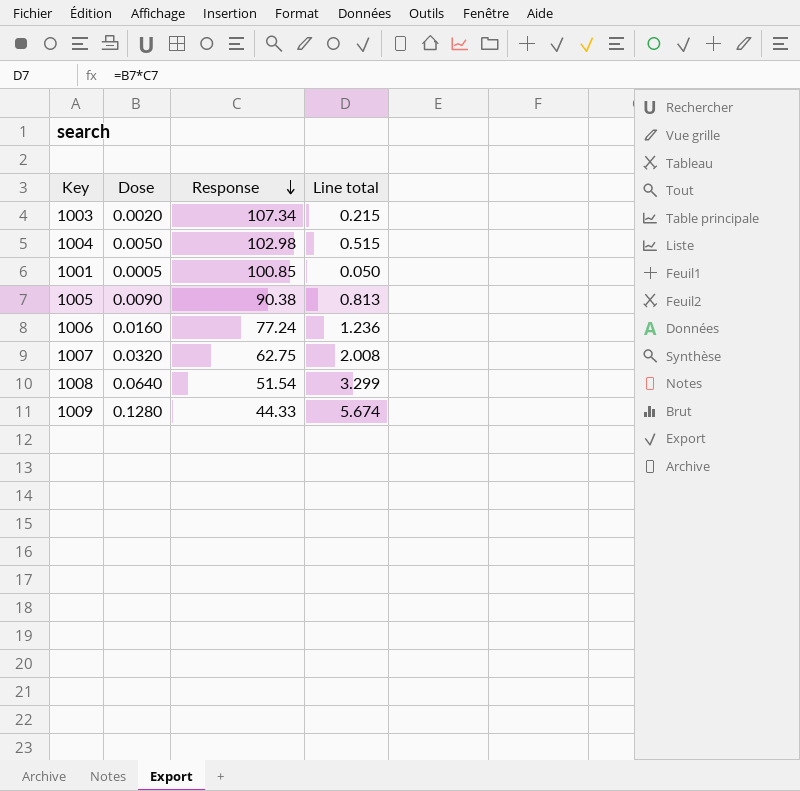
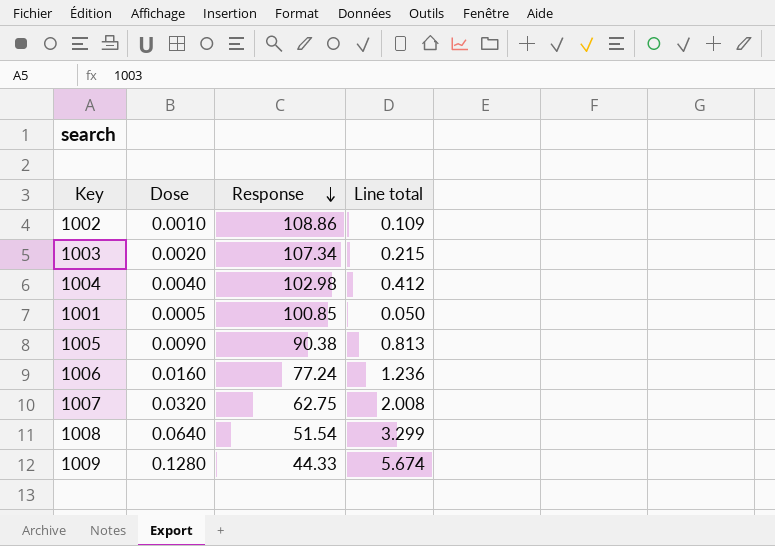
row 1002: none -> 0.0010 | 108.86 | 0.109
1004 | Dose: 0.0050 -> 0.0040
1004 | Line total: 0.515 -> 0.412

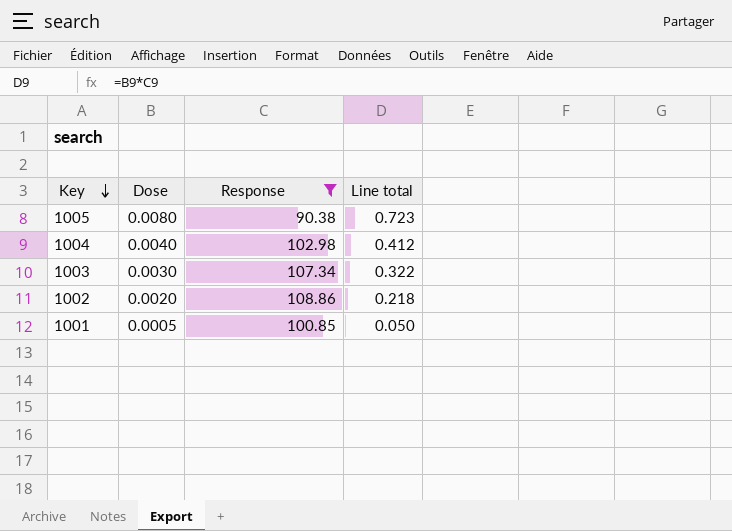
filter: none -> Response >= 90.38
row order: Response descending -> Key descending
1005 | Dose: 0.0090 -> 0.0080
1005 | Line total: 0.813 -> 0.723
1003 | Dose: 0.0020 -> 0.0030
1003 | Line total: 0.215 -> 0.322
1002 | Dose: 0.0010 -> 0.0020
1002 | Line total: 0.109 -> 0.218

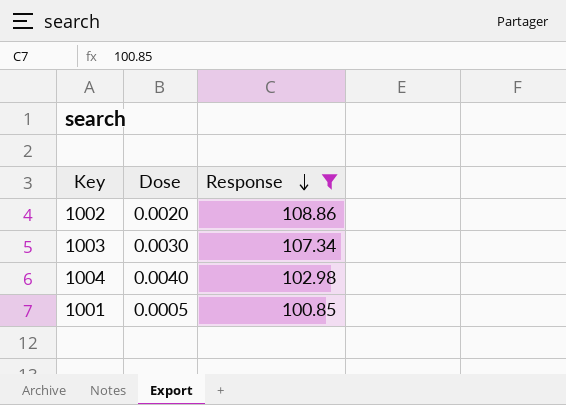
row order: Key descending -> Response descending
column Line total | formula: [Dose] * [Response] -> none
row 1005: 0.0080 | 90.38 | 0.723 -> none

